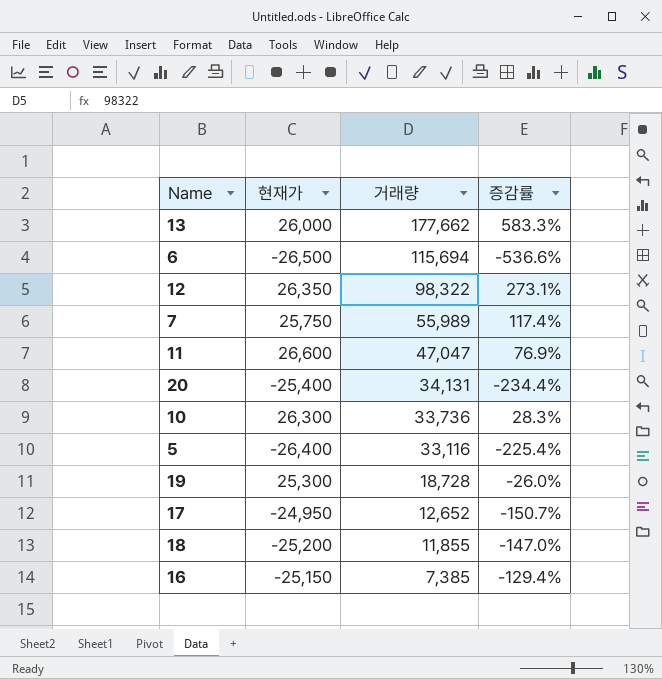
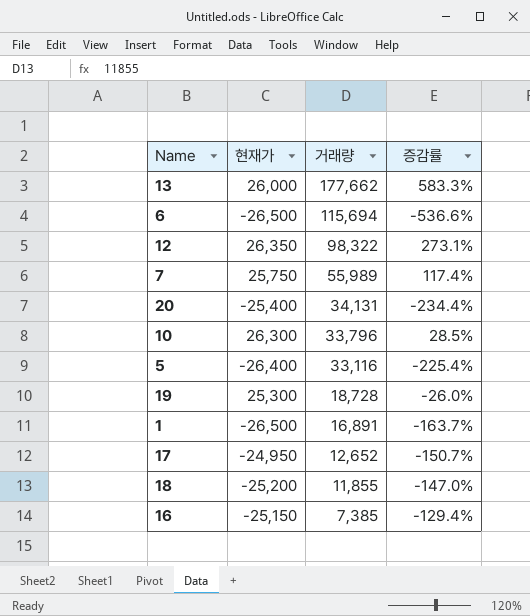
row 11: 26,600 | 47,047 | 76.9% -> none
10 | 거래량: 33,736 -> 33,796
10 | 증감률: 28.3% -> 28.5%
row 1: none -> -26,500 | 16,891 | -163.7%

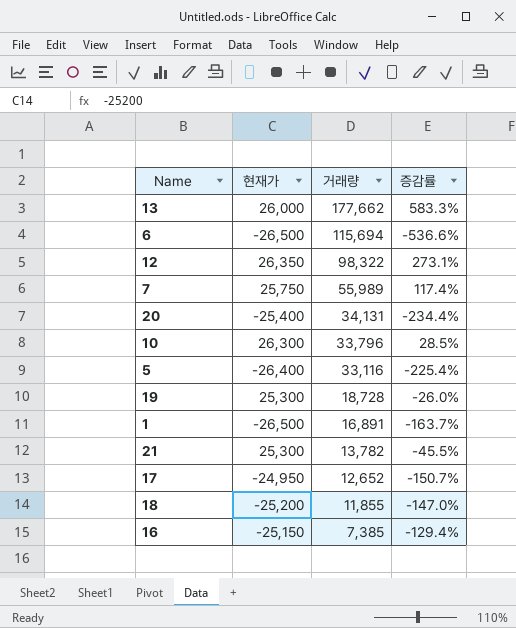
row 21: none -> 25,300 | 13,782 | -45.5%

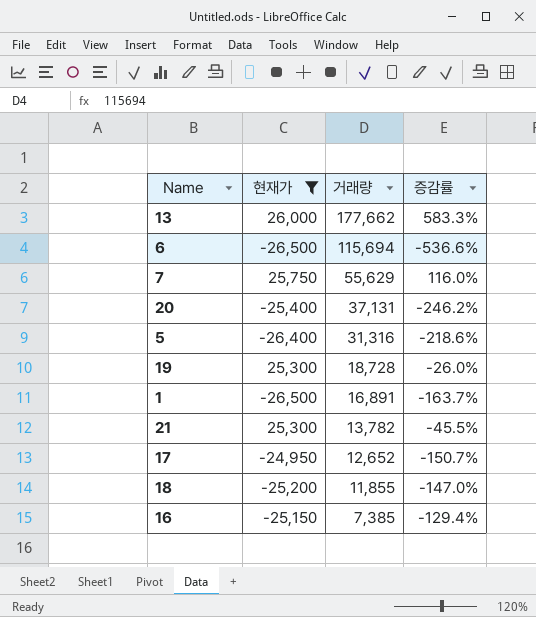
filter: none -> 현재가 <= 26,000
7 | 거래량: 55,989 -> 55,629
7 | 증감률: 117.4% -> 116.0%
20 | 거래량: 34,131 -> 37,131
20 | 증감률: -234.4% -> -246.2%
5 | 거래량: 33,116 -> 31,316
5 | 증감률: -225.4% -> -218.6%

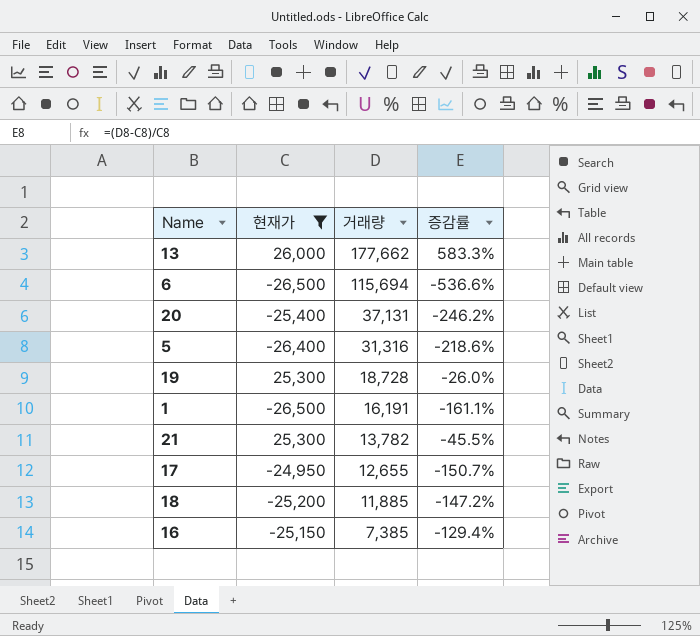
row 7: 25,750 | 55,629 | 116.0% -> none
1 | 거래량: 16,891 -> 16,191
1 | 증감률: -163.7% -> -161.1%
17 | 거래량: 12,652 -> 12,655
18 | 거래량: 11,855 -> 11,885
18 | 증감률: -147.0% -> -147.2%

